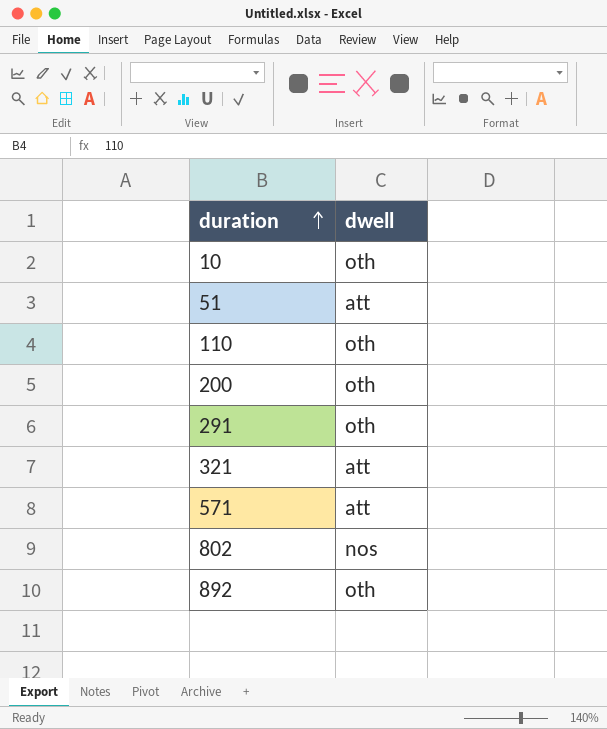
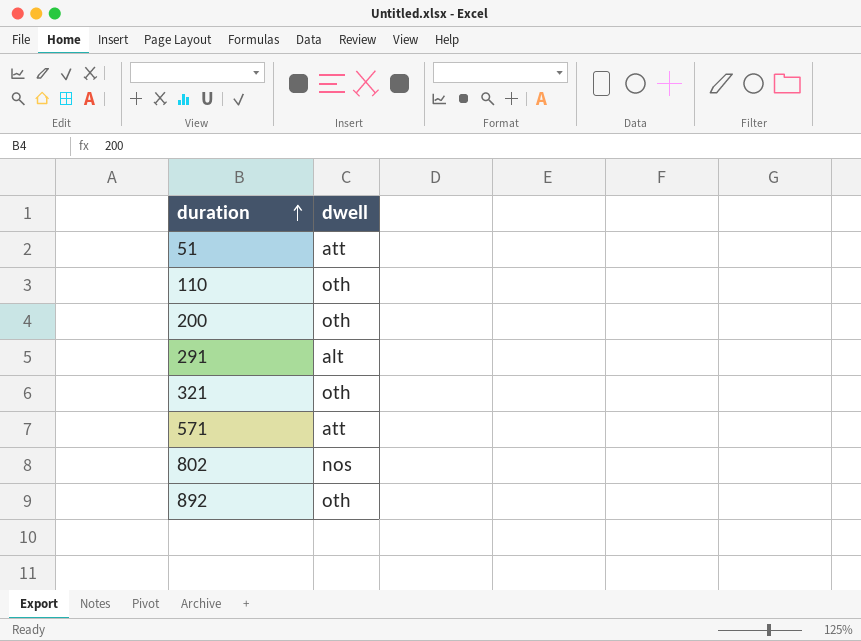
row 10: oth -> none
291 | dwell: oth -> alt
321 | dwell: att -> oth

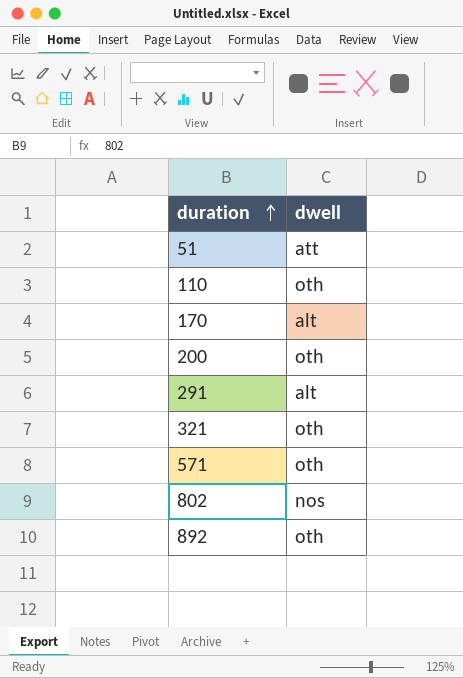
row 170: none -> alt
571 | dwell: att -> oth

